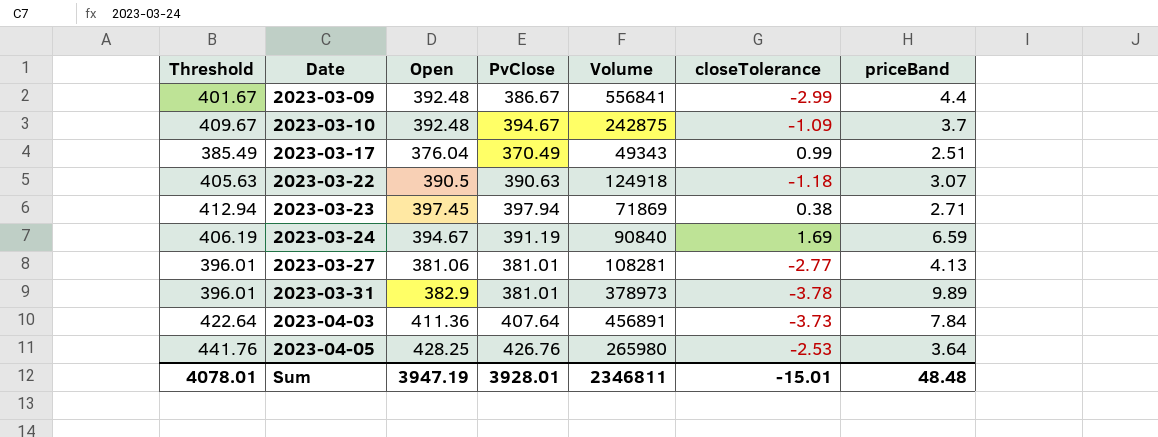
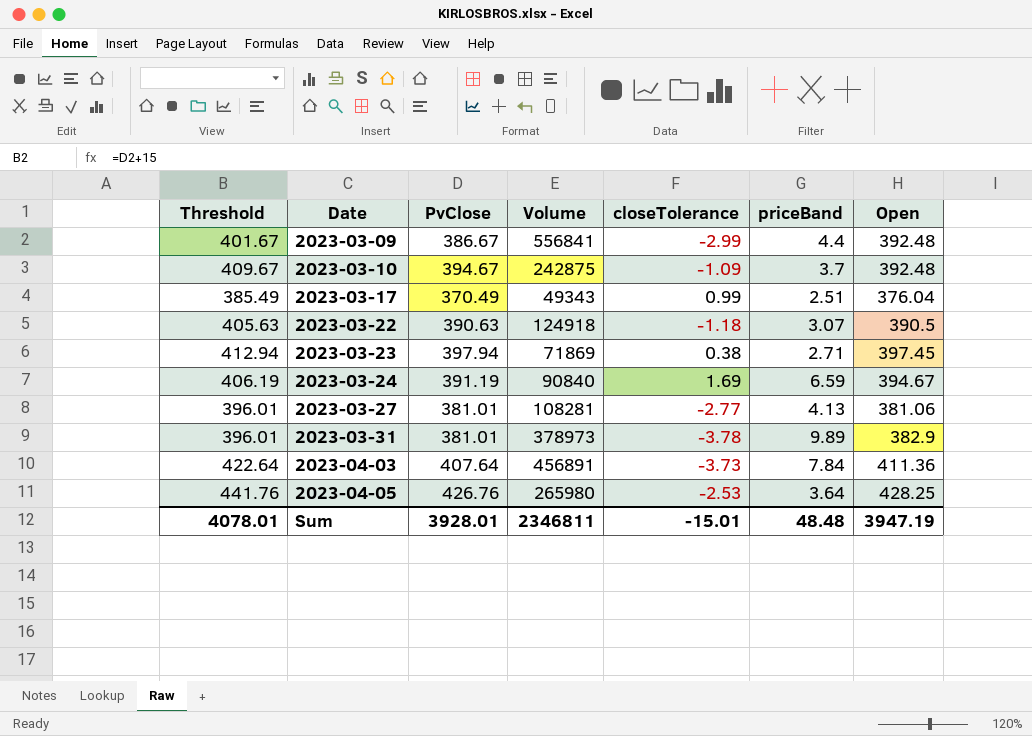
column Open | position: 3 -> 7

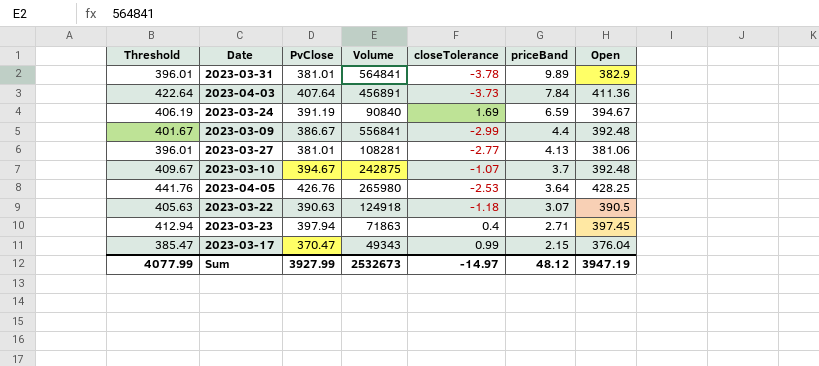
row order: Date ascending -> priceBand descending
2023-03-31 | Volume: 378973 -> 564841
2023-03-10 | closeTolerance: -1.09 -> -1.07
2023-03-23 | Volume: 71869 -> 71863
2023-03-23 | closeTolerance: 0.38 -> 0.4
2023-03-17 | Threshold: 385.49 -> 385.47
2023-03-17 | PvClose: 370.49 -> 370.47
2023-03-17 | priceBand: 2.51 -> 2.15
Sum | Threshold: 4078.01 -> 4077.99
Sum | PvClose: 3928.01 -> 3927.99
Sum | Volume: 2346811 -> 2532673
Sum | closeTolerance: -15.01 -> -14.97
Sum | priceBand: 48.48 -> 48.12

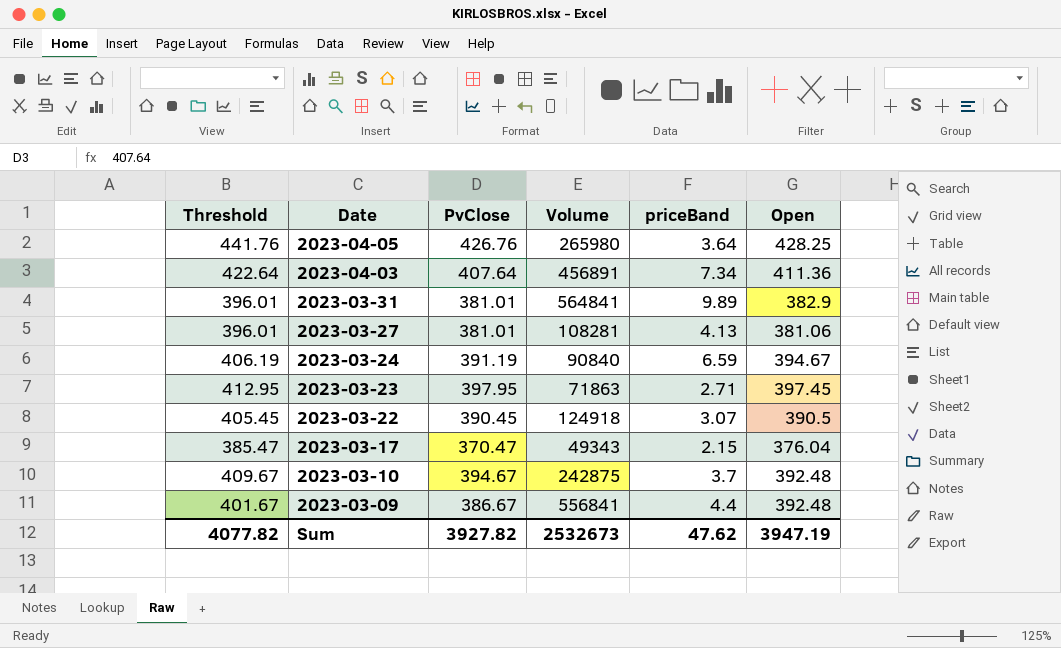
row order: priceBand descending -> Date descending
column closeTolerance | position: 5 -> none
2023-04-03 | priceBand: 7.84 -> 7.34
2023-03-23 | Threshold: 412.94 -> 412.95
2023-03-23 | PvClose: 397.94 -> 397.95
2023-03-22 | Threshold: 405.63 -> 405.45
2023-03-22 | PvClose: 390.63 -> 390.45
Sum | Threshold: 4077.99 -> 4077.82
Sum | PvClose: 3927.99 -> 3927.82
Sum | priceBand: 48.12 -> 47.62

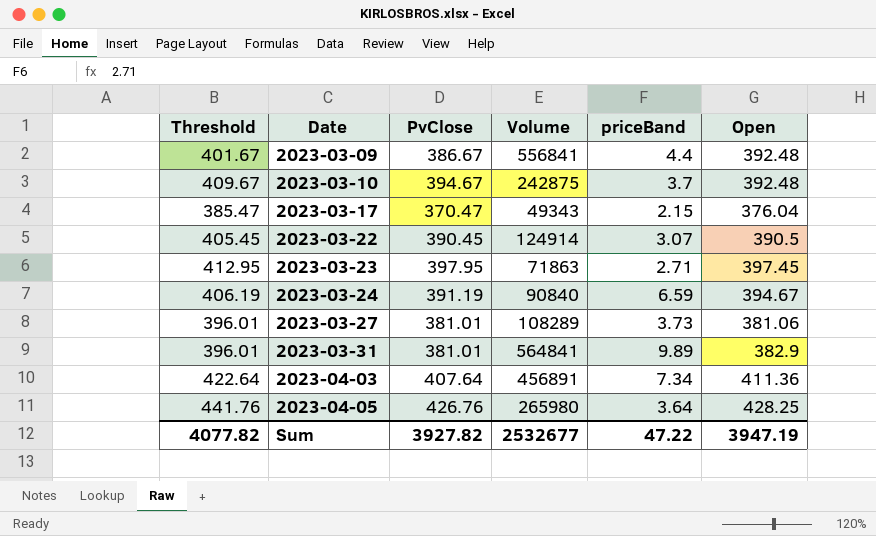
row order: Date descending -> Date ascending
2023-03-22 | Volume: 124918 -> 124914
2023-03-27 | Volume: 108281 -> 108289
2023-03-27 | priceBand: 4.13 -> 3.73
Sum | Volume: 2532673 -> 2532677
Sum | priceBand: 47.62 -> 47.22

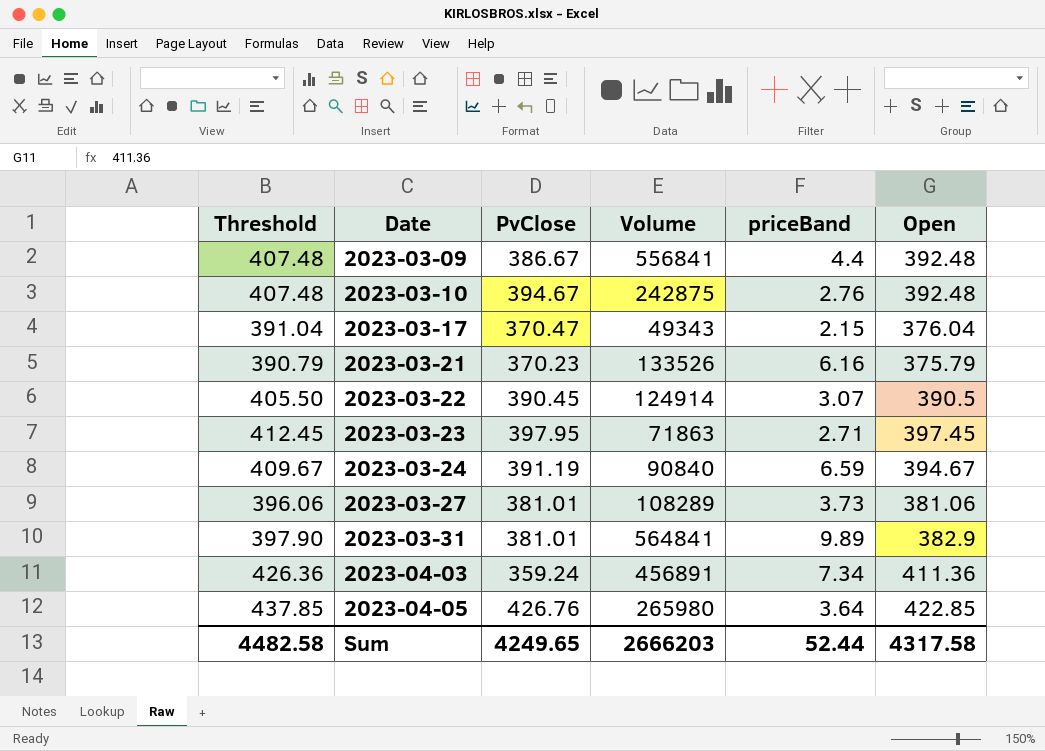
column Threshold | formula: [PvClose] + 15 -> [Open] + 15
2023-03-10 | priceBand: 3.7 -> 2.76
row 2023-03-21: none -> 390.79 | 370.23 | 133526 | 6.16 | 375.79
2023-04-03 | PvClose: 407.64 -> 359.24
2023-04-05 | Open: 428.25 -> 422.85
Sum | Threshold: 4077.82 -> 4482.58
Sum | PvClose: 3927.82 -> 4249.65
Sum | Volume: 2532677 -> 2666203
Sum | priceBand: 47.22 -> 52.44
Sum | Open: 3947.19 -> 4317.58

